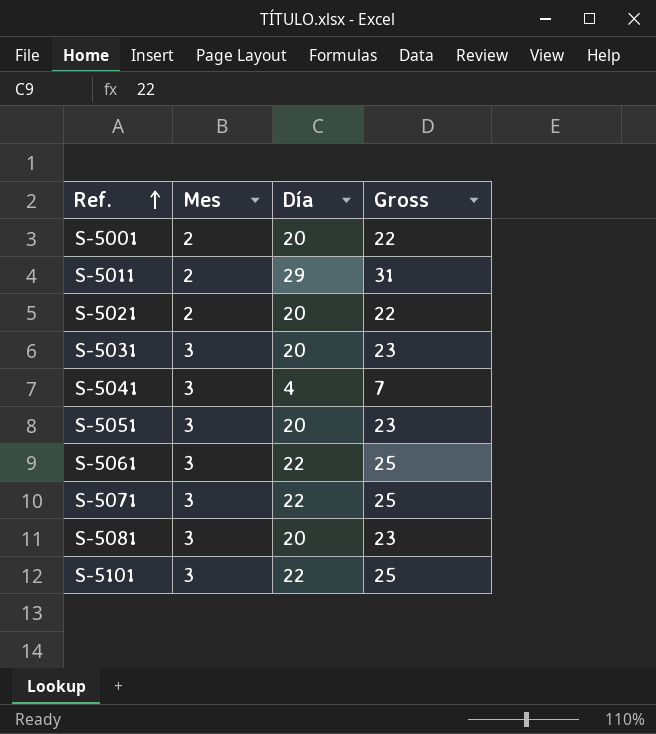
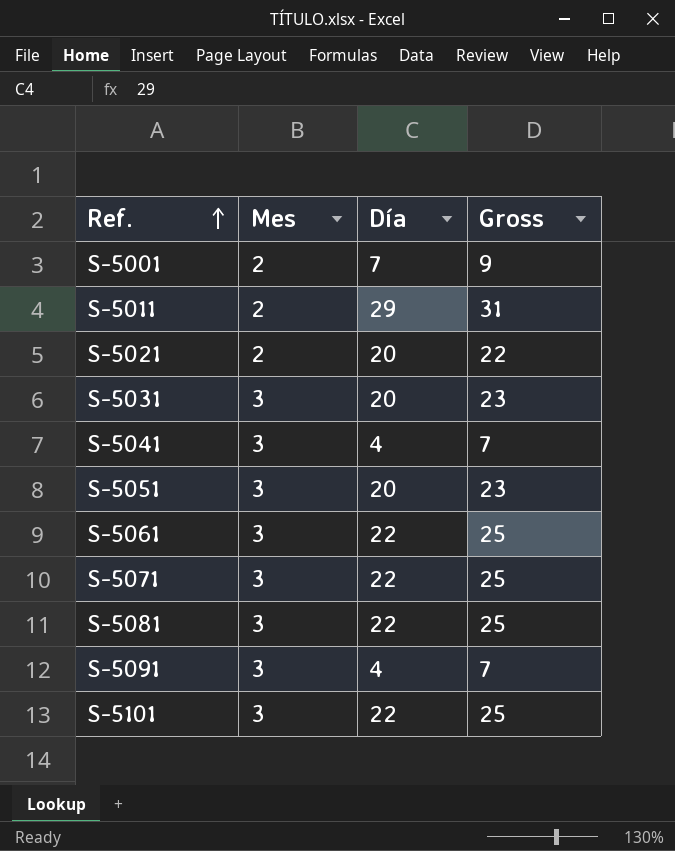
S-5001 | Día: 20 -> 7
S-5001 | Gross: 22 -> 9
S-5081 | Día: 20 -> 22
S-5081 | Gross: 23 -> 25
row S-5091: none -> 3 | 4 | 7

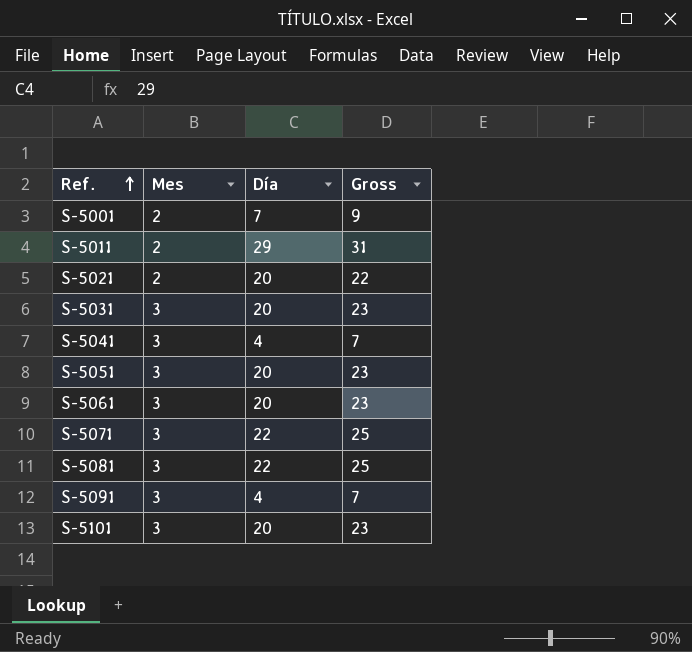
S-5061 | Día: 22 -> 20
S-5061 | Gross: 25 -> 23
S-5101 | Día: 22 -> 20
S-5101 | Gross: 25 -> 23

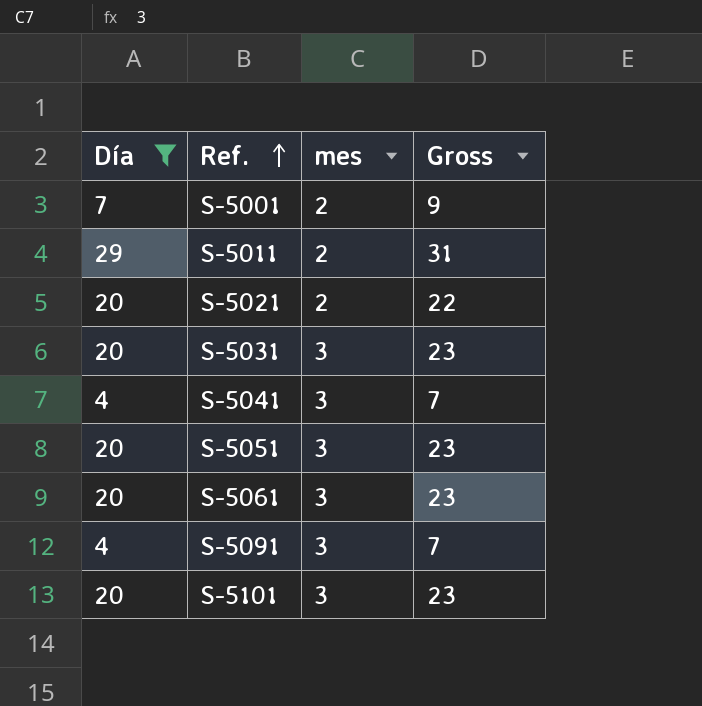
filter: none -> Día != 22
column Día | position: 3 -> 1
column name: Mes -> mes

